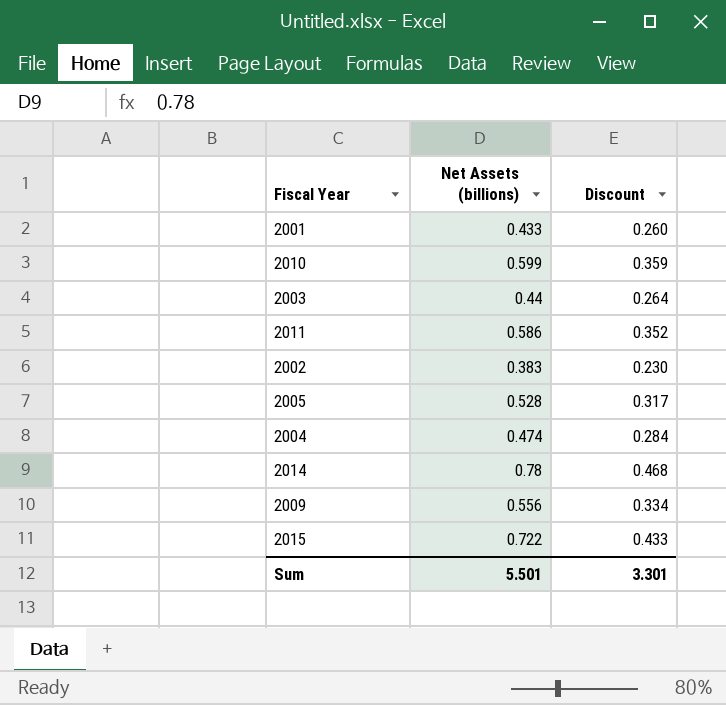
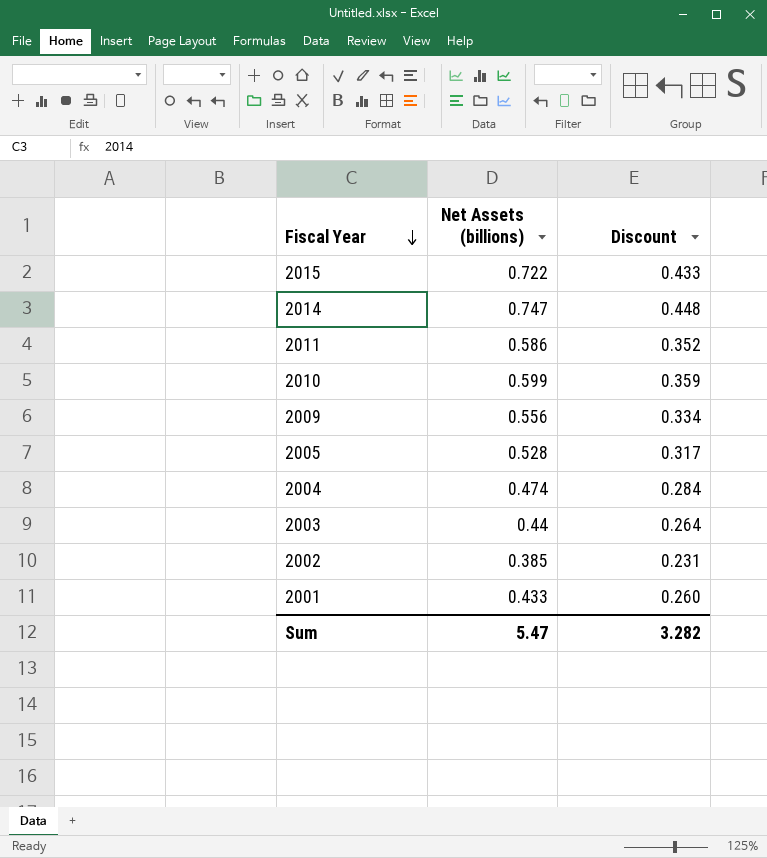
row order: none -> Fiscal Year descending
2014 | Net Assets (billions): 0.78 -> 0.747
2014 | Discount: 0.468 -> 0.448
2002 | Net Assets (billions): 0.383 -> 0.385
2002 | Discount: 0.230 -> 0.231
Sum | Net Assets (billions): 5.501 -> 5.47
Sum | Discount: 3.301 -> 3.282

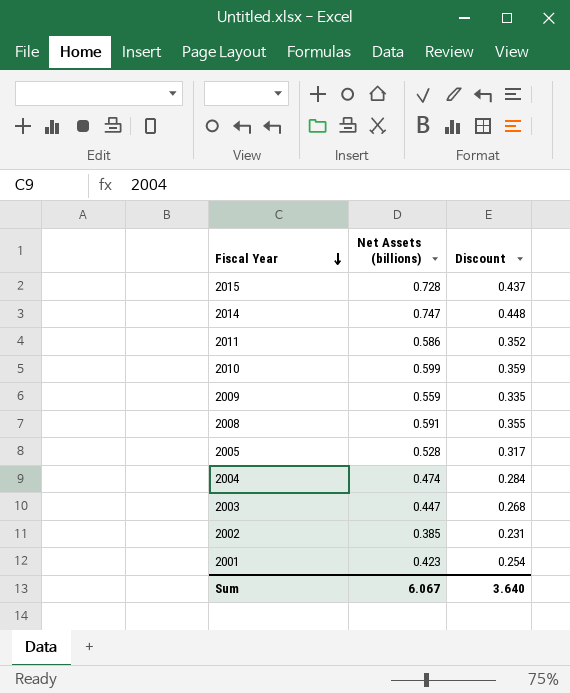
2015 | Net Assets (billions): 0.722 -> 0.728
2015 | Discount: 0.433 -> 0.437
2009 | Net Assets (billions): 0.556 -> 0.559
2009 | Discount: 0.334 -> 0.335
row 2008: none -> 0.591 | 0.355
2003 | Net Assets (billions): 0.44 -> 0.447
2003 | Discount: 0.264 -> 0.268
2001 | Net Assets (billions): 0.433 -> 0.423
2001 | Discount: 0.260 -> 0.254
Sum | Net Assets (billions): 5.47 -> 6.067
Sum | Discount: 3.282 -> 3.640

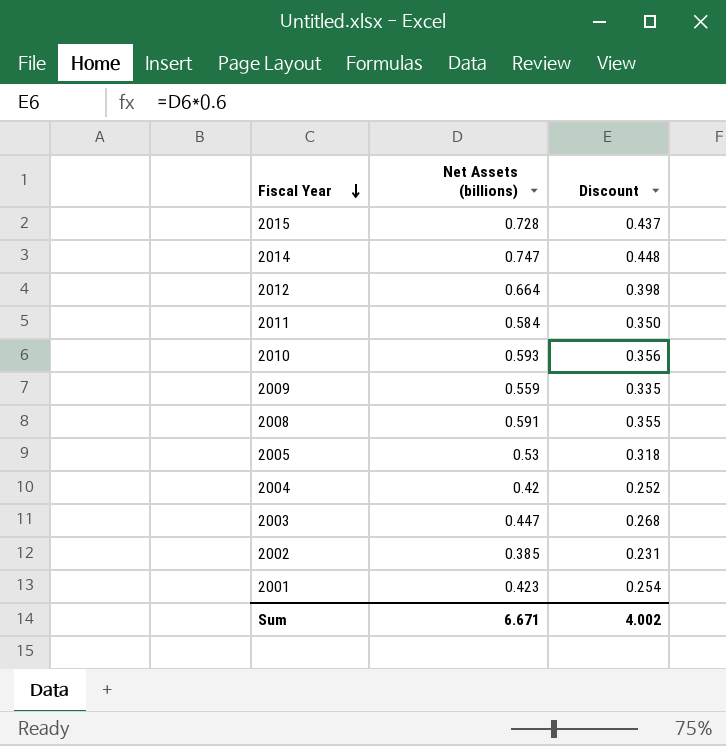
row 2012: none -> 0.664 | 0.398
2011 | Net Assets (billions): 0.586 -> 0.584
2011 | Discount: 0.352 -> 0.350
2010 | Net Assets (billions): 0.599 -> 0.593
2010 | Discount: 0.359 -> 0.356
2005 | Net Assets (billions): 0.528 -> 0.53
2005 | Discount: 0.317 -> 0.318
2004 | Net Assets (billions): 0.474 -> 0.42
2004 | Discount: 0.284 -> 0.252
Sum | Net Assets (billions): 6.067 -> 6.671
Sum | Discount: 3.640 -> 4.002

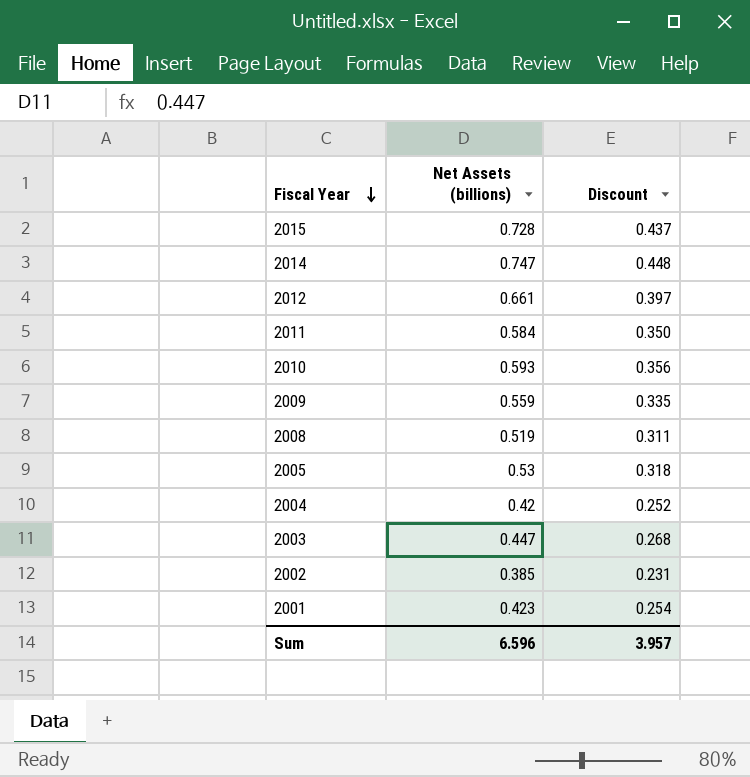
2012 | Net Assets (billions): 0.664 -> 0.661
2012 | Discount: 0.398 -> 0.397
2008 | Net Assets (billions): 0.591 -> 0.519
2008 | Discount: 0.355 -> 0.311
Sum | Net Assets (billions): 6.671 -> 6.596
Sum | Discount: 4.002 -> 3.957

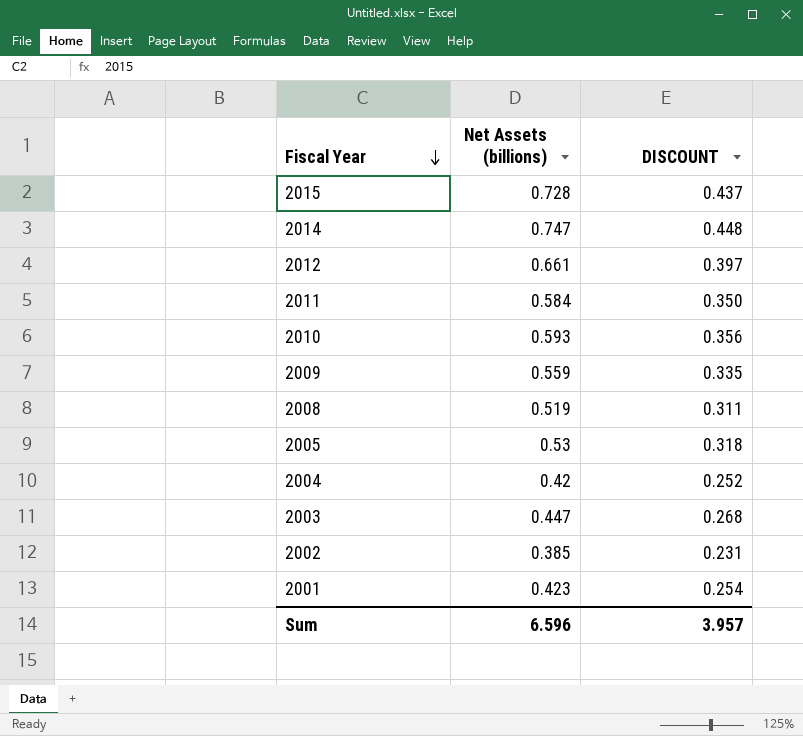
column name: Discount -> DISCOUNT

